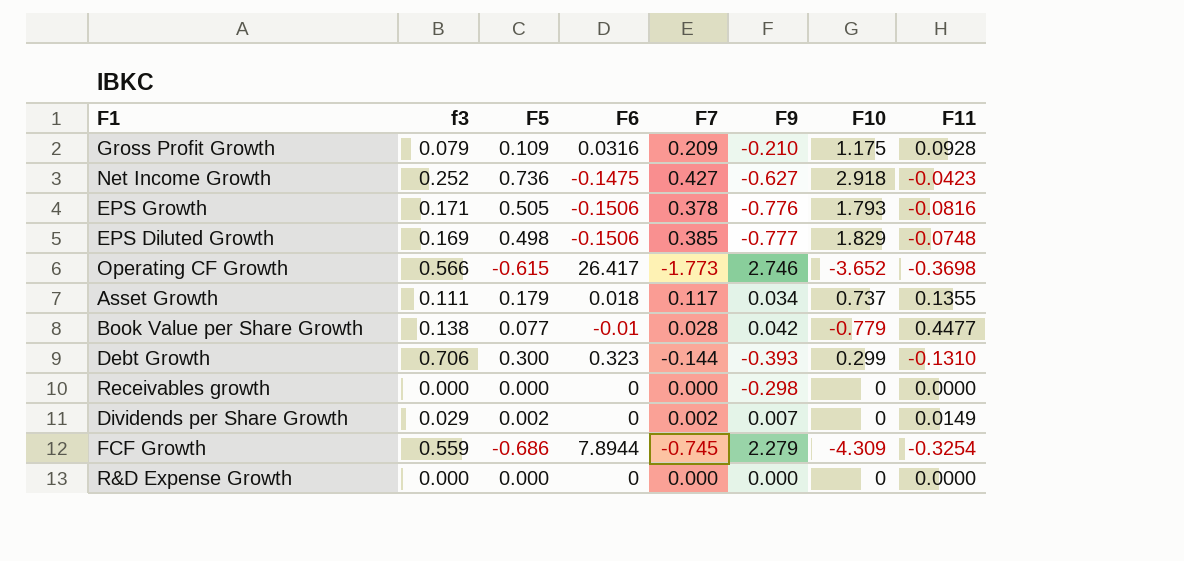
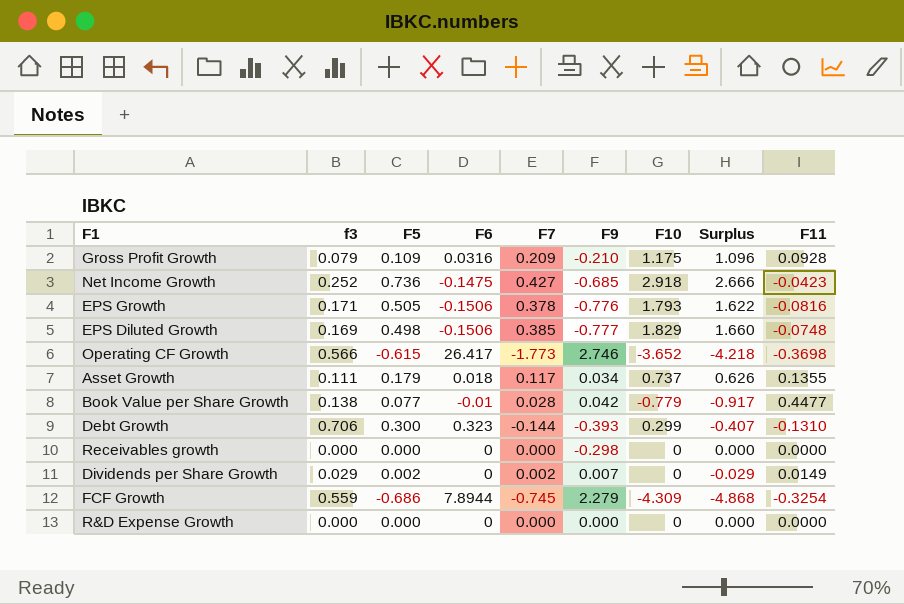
column Surplus | formula: none -> [F10] - [f3]
Net Income Growth | F9: -0.627 -> -0.685

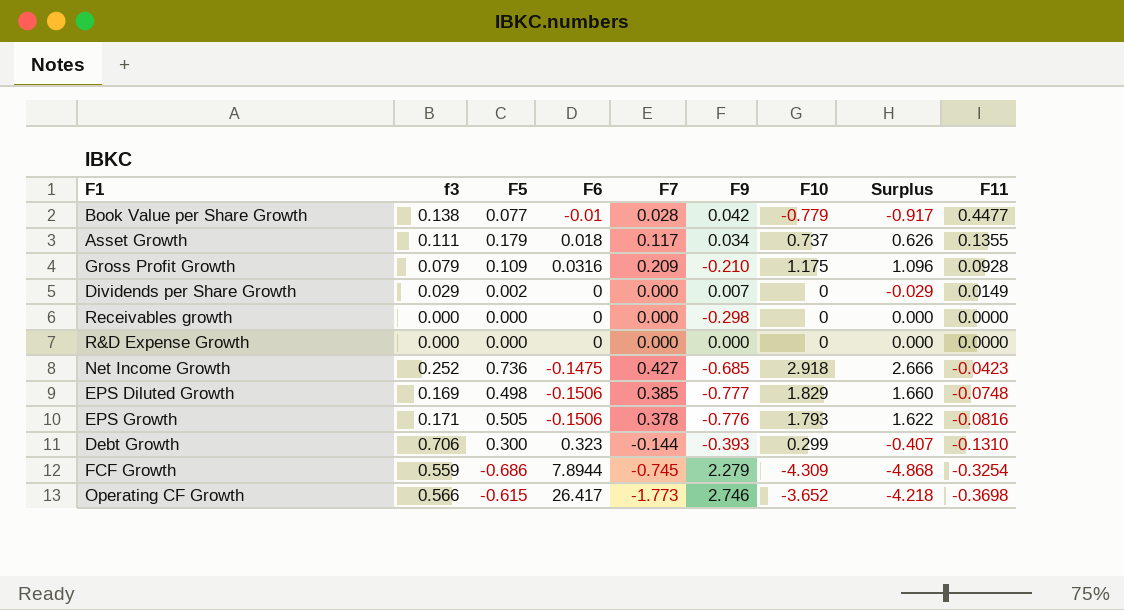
row order: none -> F11 descending
Dividends per Share Growth | F7: 0.002 -> 0.000

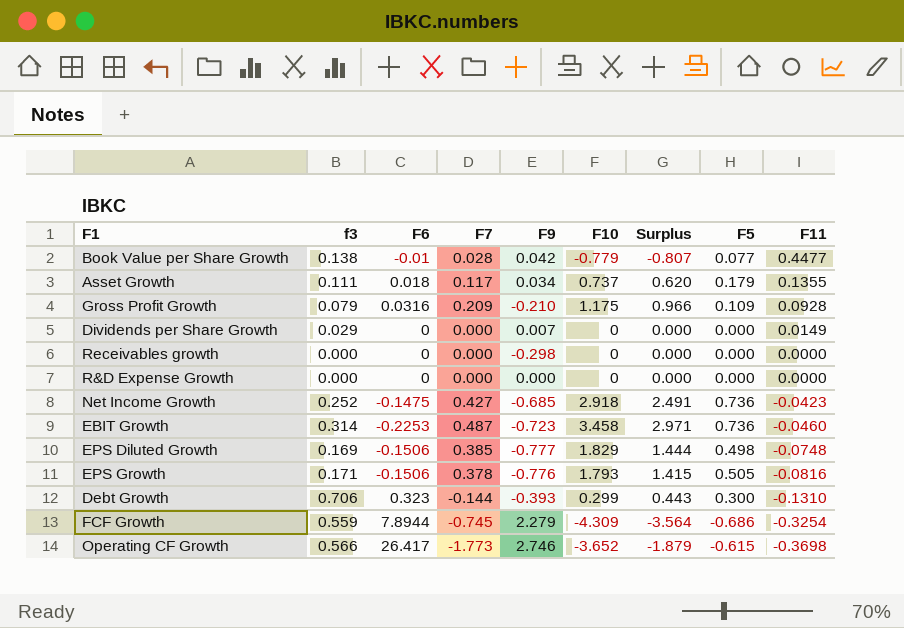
column Surplus | formula: [F10] - [f3] -> [F10] - [F7]
column F5 | position: 3 -> 8
Dividends per Share Growth | F5: 0.002 -> 0.000
row EBIT Growth: none -> 0.314 | -0.2253 | 0.487 | -0.723 | 3.458 | 2.971 | 0.736 | -0.0460

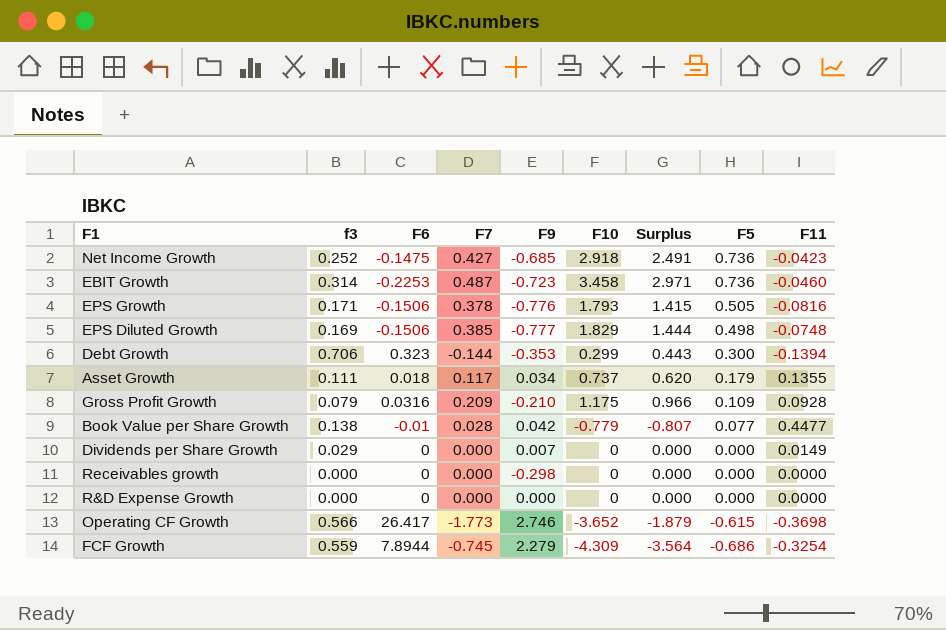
row order: F11 descending -> F5 descending
Debt Growth | F9: -0.393 -> -0.353
Debt Growth | F11: -0.1310 -> -0.1394

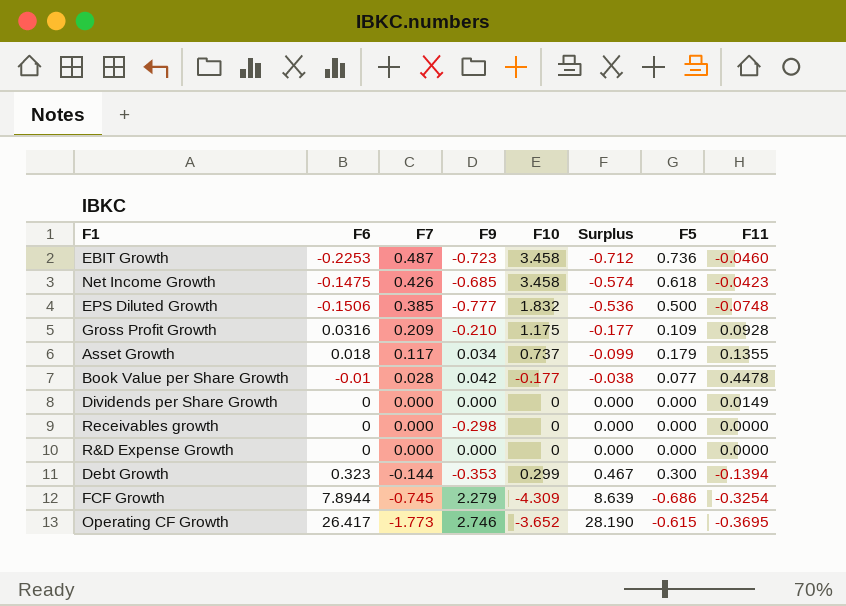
row order: F5 descending -> F7 descending
column f3 | position: 2 -> none
column Surplus | formula: [F10] - [F7] -> [F6] - [F7]
row EPS Growth: 0.171 | -0.1506 | 0.378 | -0.776 | 1.793 | 1.415 | 0.505 | -0.0816 -> none
Net Income Growth | F7: 0.427 -> 0.426
Net Income Growth | F10: 2.918 -> 3.458
Net Income Growth | F5: 0.736 -> 0.618
EPS Diluted Growth | F10: 1.829 -> 1.832
EPS Diluted Growth | F5: 0.498 -> 0.500
Book Value per Share Growth | F10: -0.779 -> -0.177
Book Value per Share Growth | F11: 0.4477 -> 0.4478
Dividends per Share Growth | F9: 0.007 -> 0.000
Operating CF Growth | F11: -0.3698 -> -0.3695

